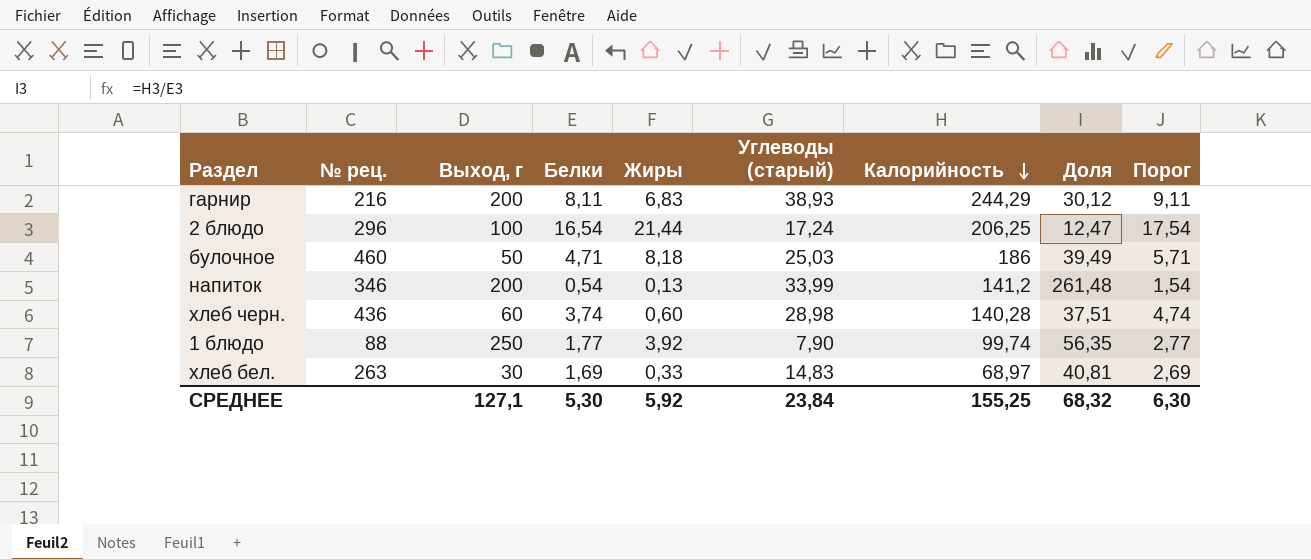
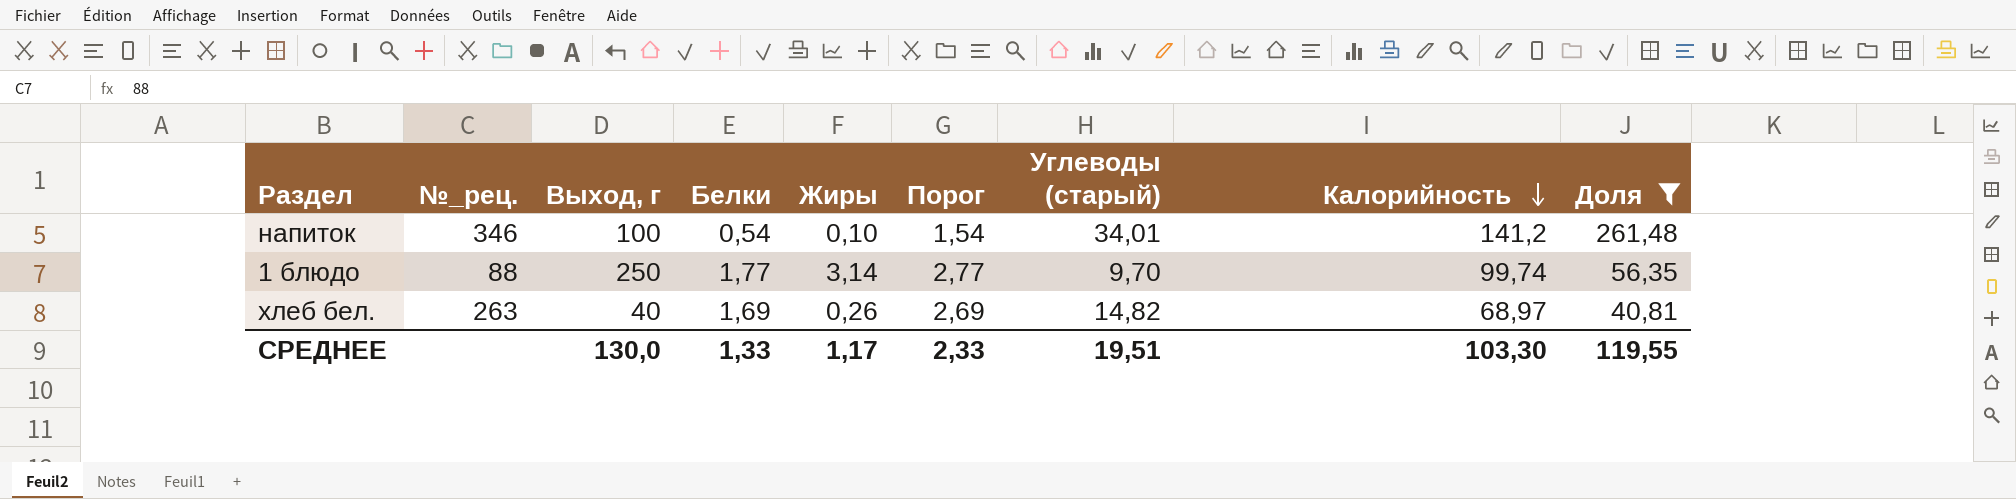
filter: none -> Доля >= 40,81
column name: № рец. -> №_рец.
column Порог | position: 9 -> 6
напиток | Выход, г: 200 -> 100
напиток | Жиры: 0,13 -> 0,10
напиток | Углеводы (старый): 33,99 -> 34,01
1 блюдо | Жиры: 3,92 -> 3,14
1 блюдо | Углеводы (старый): 7,90 -> 9,70
хлеб бел. | Выход, г: 30 -> 40
хлеб бел. | Жиры: 0,33 -> 0,26
хлеб бел. | Углеводы (старый): 14,83 -> 14,82
СРЕДНЕЕ | Выход, г: 127,1 -> 130,0
СРЕДНЕЕ | Белки: 5,30 -> 1,33
СРЕДНЕЕ | Жиры: 5,92 -> 1,17
СРЕДНЕЕ | Порог: 6,30 -> 2,33
СРЕДНЕЕ | Углеводы (старый): 23,84 -> 19,51
СРЕДНЕЕ | Калорийность: 155,25 -> 103,30
СРЕДНЕЕ | Доля: 68,32 -> 119,55

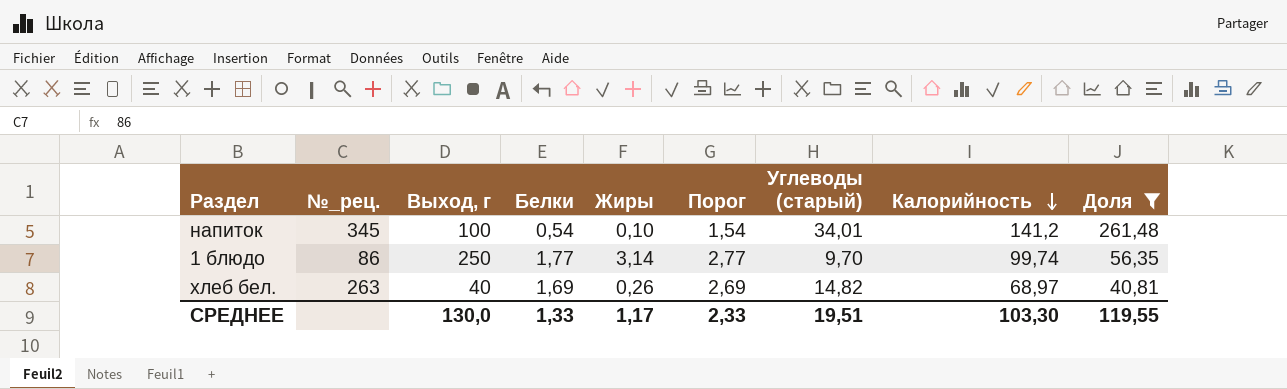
напиток | №_рец.: 346 -> 345
1 блюдо | №_рец.: 88 -> 86

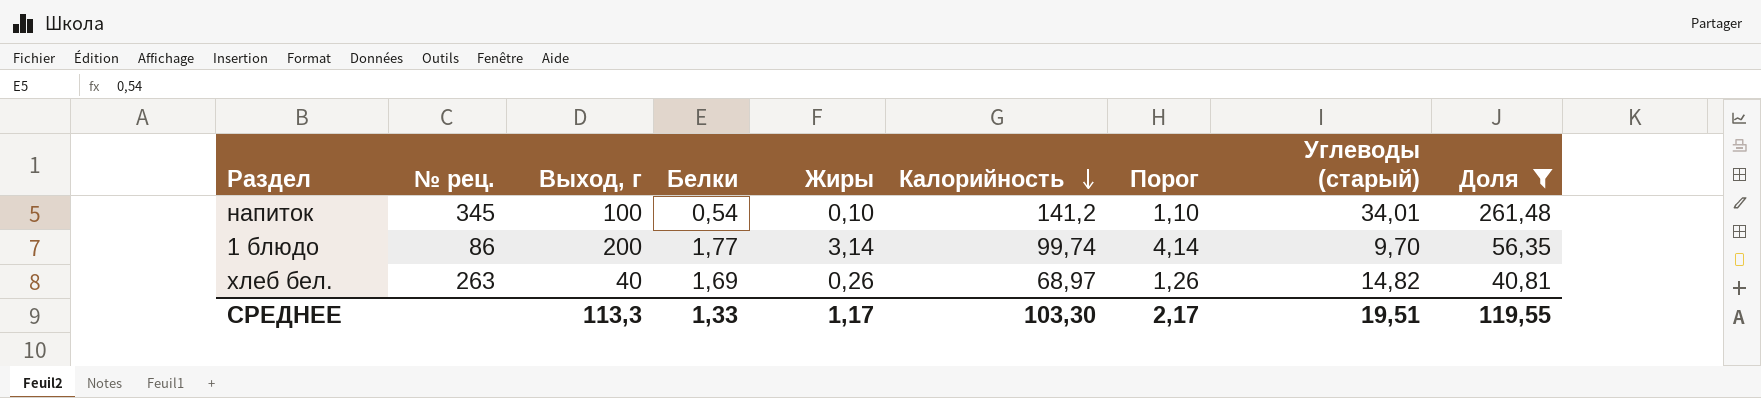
column name: №_рец. -> № рец.
column Калорийность | position: 8 -> 6
column Порог | formula: [Белки] + 1 -> [Жиры] + 1
1 блюдо | Выход, г: 250 -> 200
СРЕДНЕЕ | Выход, г: 130,0 -> 113,3
СРЕДНЕЕ | Порог: 2,33 -> 2,17

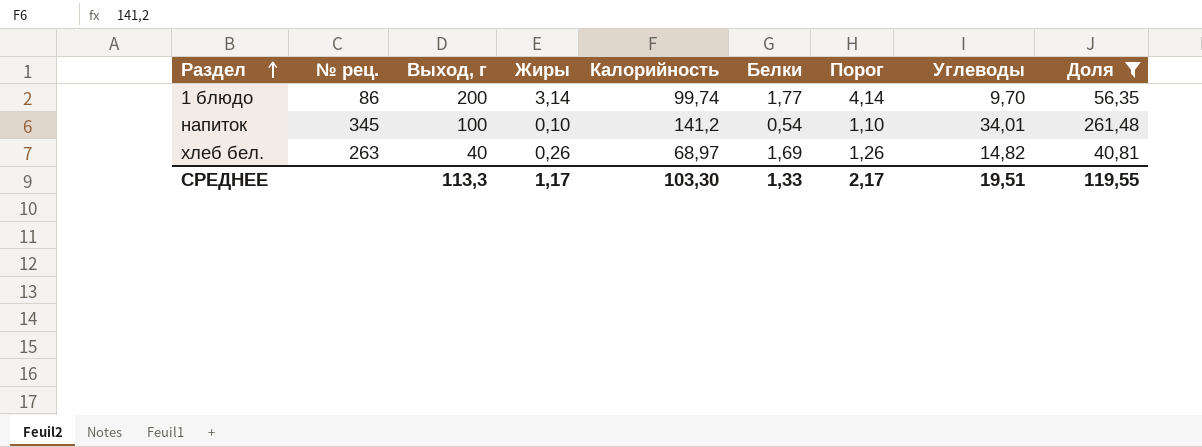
row order: Калорийность descending -> Раздел ascending
column Белки | position: 4 -> 6
column name: Углеводы (старый) -> Углеводы

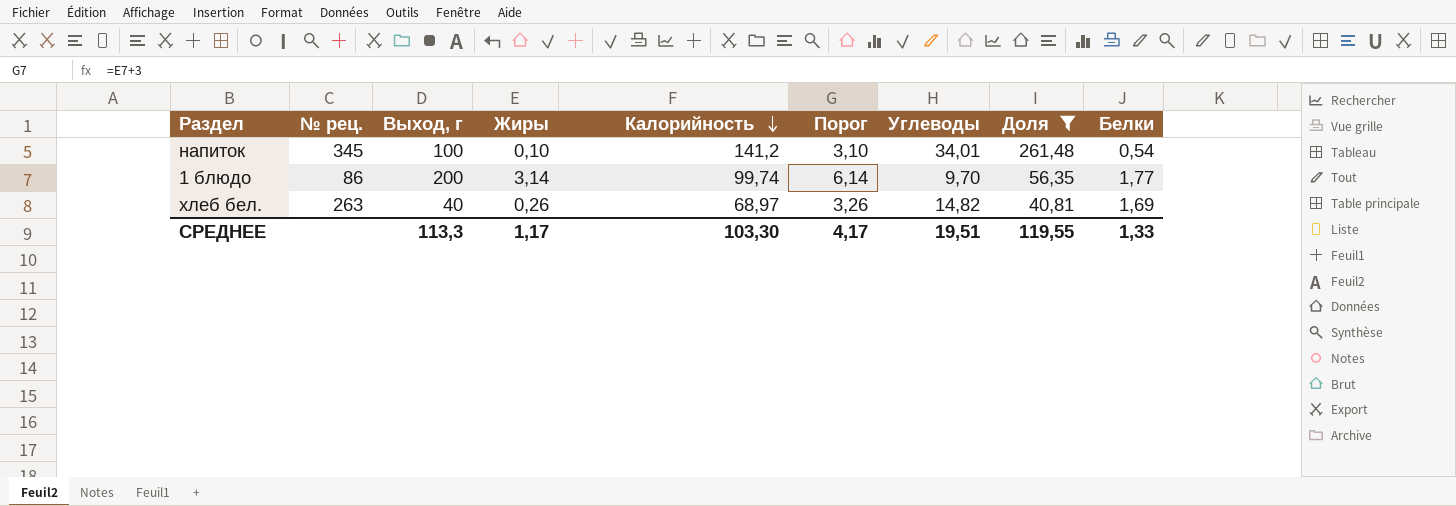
row order: Раздел ascending -> Калорийность descending
column Порог | formula: [Жиры] + 1 -> [Жиры] + 3
column Белки | position: 6 -> 9
СРЕДНЕЕ | Порог: 2,17 -> 4,17

